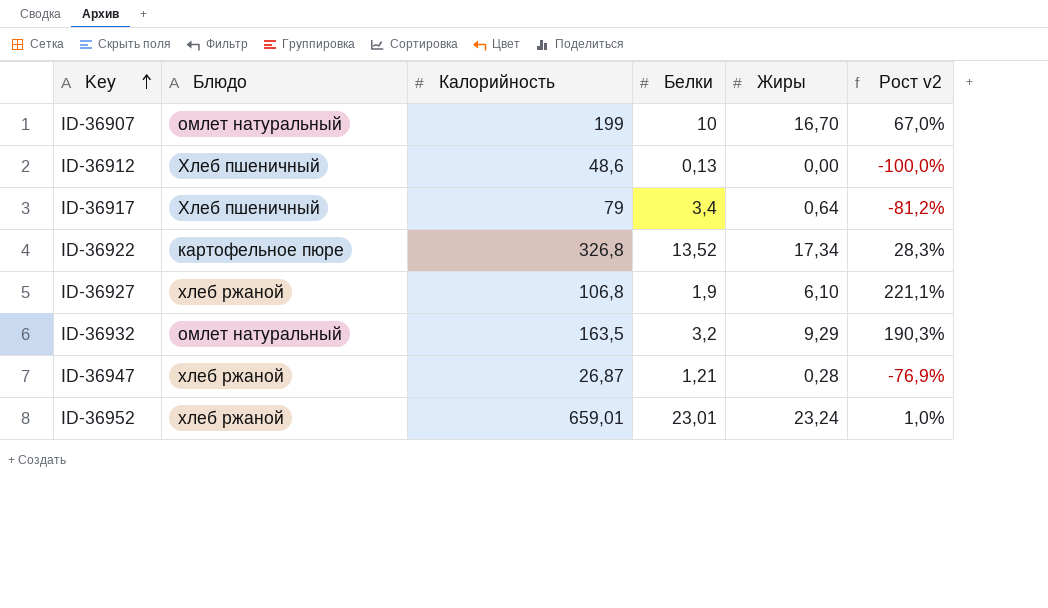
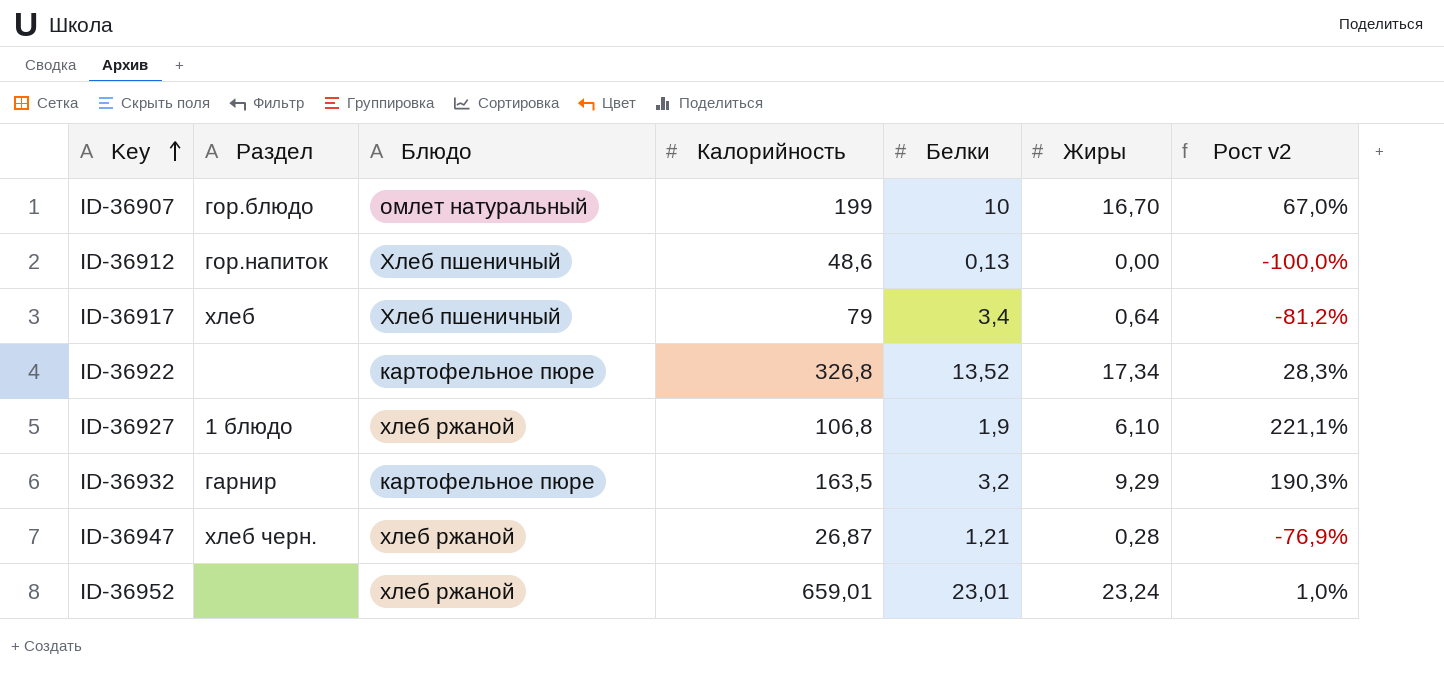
column Раздел | position: none -> 2
ID-36932 | Блюдо: омлет натуральный -> картофельное пюре

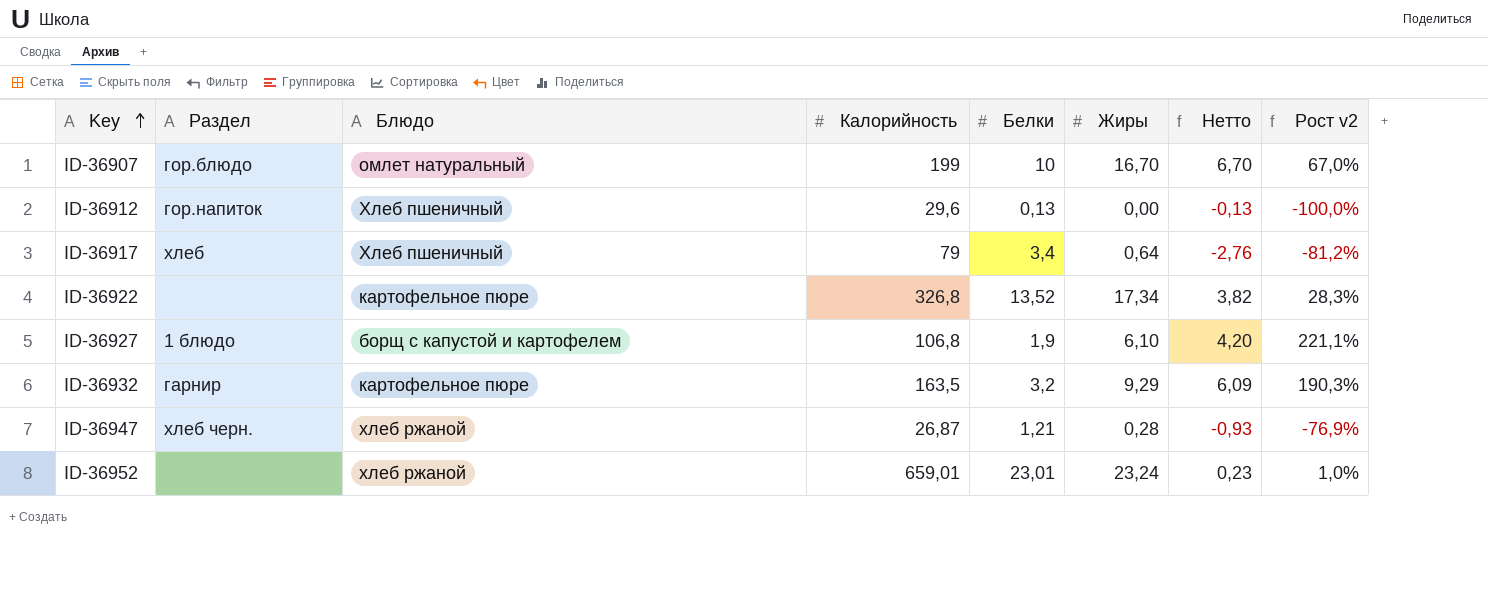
column Нетто | formula: none -> [Жиры] - [Белки]
ID-36912 | Калорийность: 48,6 -> 29,6
ID-36927 | Блюдо: хлеб ржаной -> борщ с капустой и картофелем

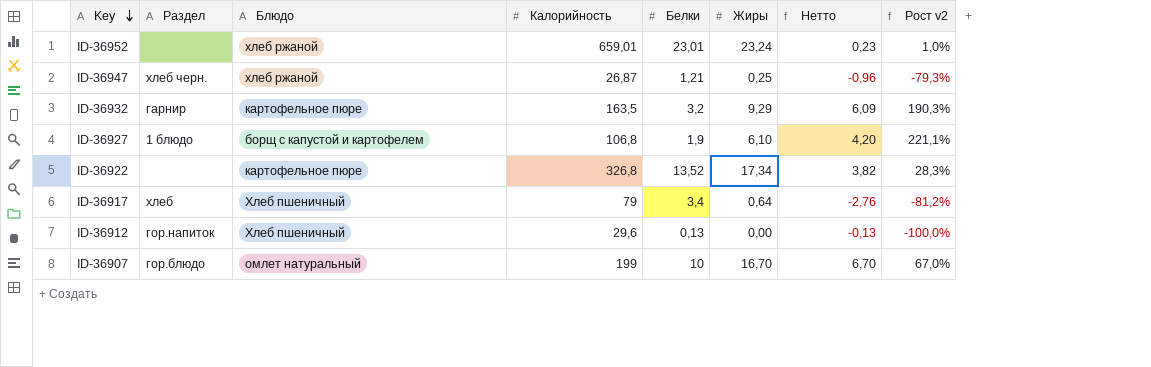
row order: Key ascending -> Key descending
ID-36947 | Жиры: 0,28 -> 0,25
ID-36947 | Нетто: -0,93 -> -0,96
ID-36947 | Рост v2: -76,9% -> -79,3%

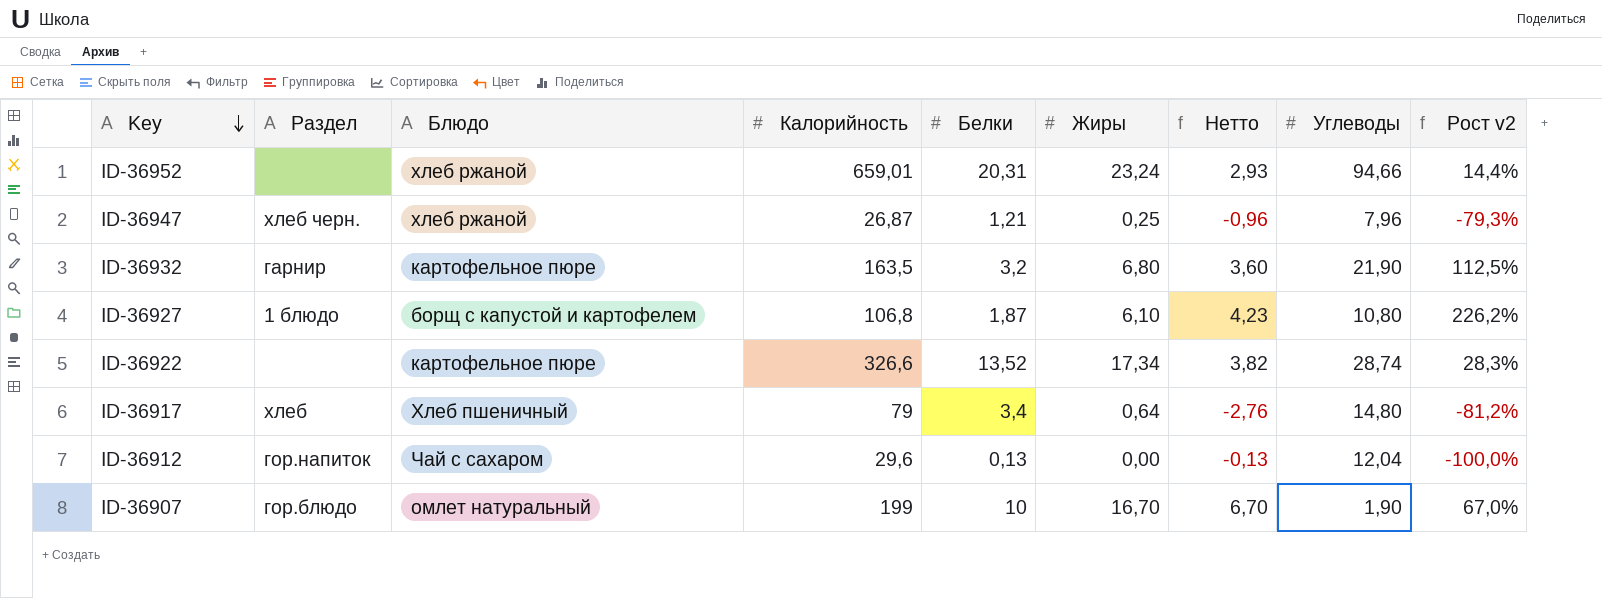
column Углеводы | position: none -> 8
ID-36952 | Белки: 23,01 -> 20,31
ID-36952 | Нетто: 0,23 -> 2,93
ID-36952 | Рост v2: 1,0% -> 14,4%
ID-36932 | Жиры: 9,29 -> 6,80
ID-36932 | Нетто: 6,09 -> 3,60
ID-36932 | Рост v2: 190,3% -> 112,5%
ID-36927 | Белки: 1,9 -> 1,87
ID-36927 | Нетто: 4,20 -> 4,23
ID-36927 | Рост v2: 221,1% -> 226,2%
ID-36922 | Калорийность: 326,8 -> 326,6
ID-36912 | Блюдо: Хлеб пшеничный -> Чай с сахаром

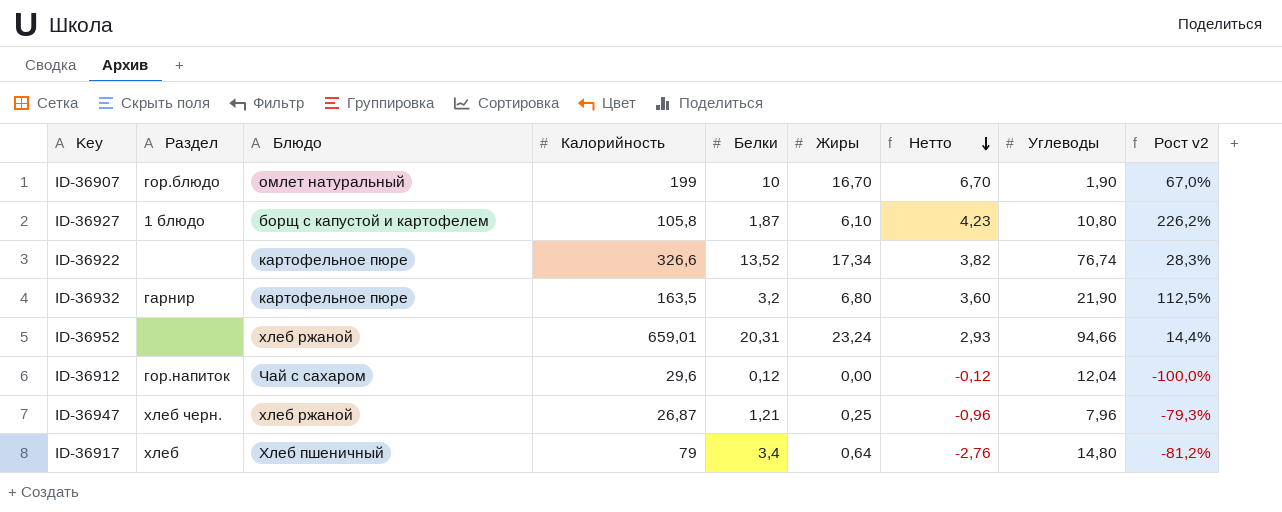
row order: Key descending -> Нетто descending
ID-36927 | Калорийность: 106,8 -> 105,8
ID-36922 | Углеводы: 28,74 -> 76,74
ID-36912 | Белки: 0,13 -> 0,12
ID-36912 | Нетто: -0,13 -> -0,12

